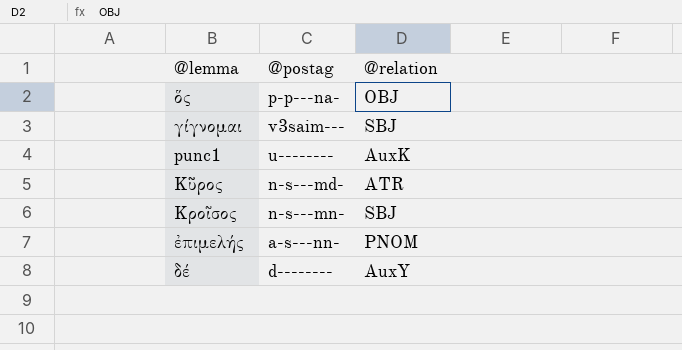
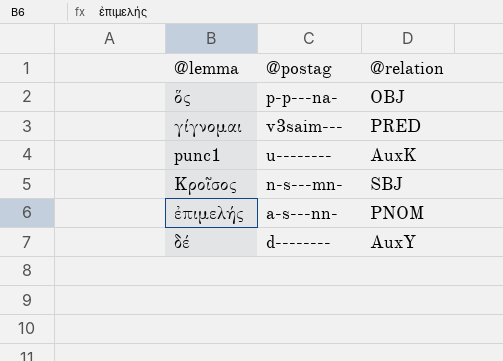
row Κῦρος: n-s---md- | ATR -> none
γίγνομαι | @relation: SBJ -> PRED

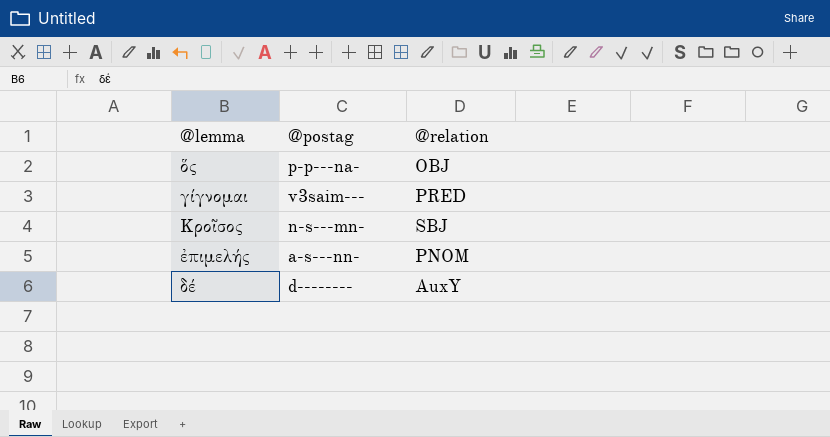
row punc1: u-------- | AuxK -> none

